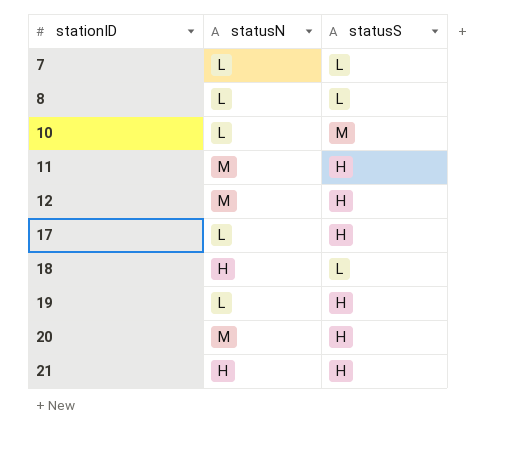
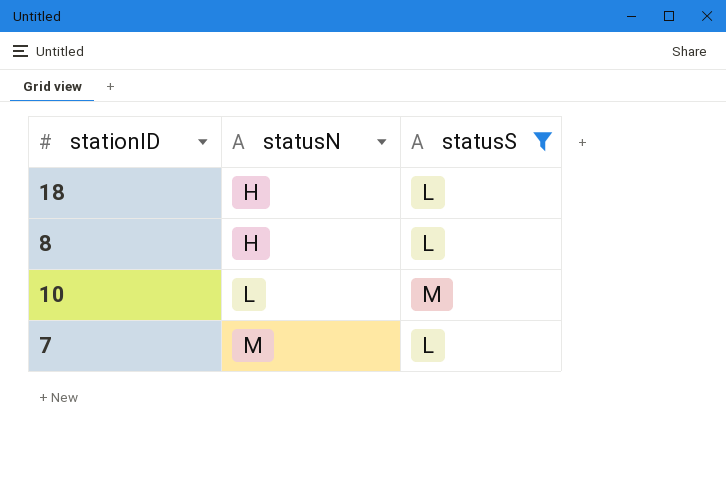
filter: none -> statusS != H
row order: stationID ascending -> statusN ascending
8 | statusN: L -> H
7 | statusN: L -> M

